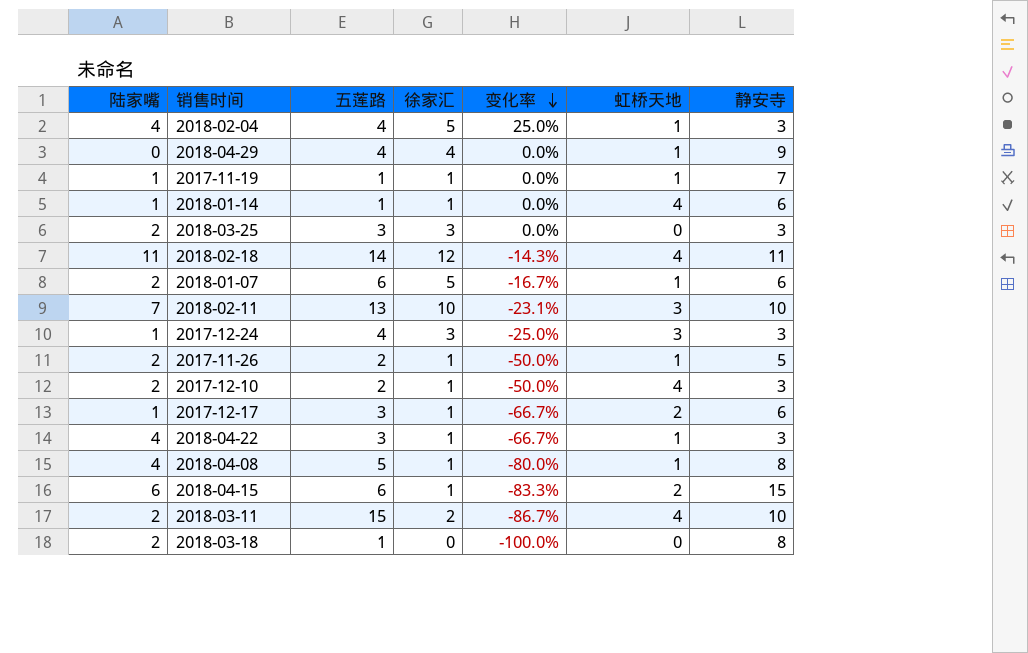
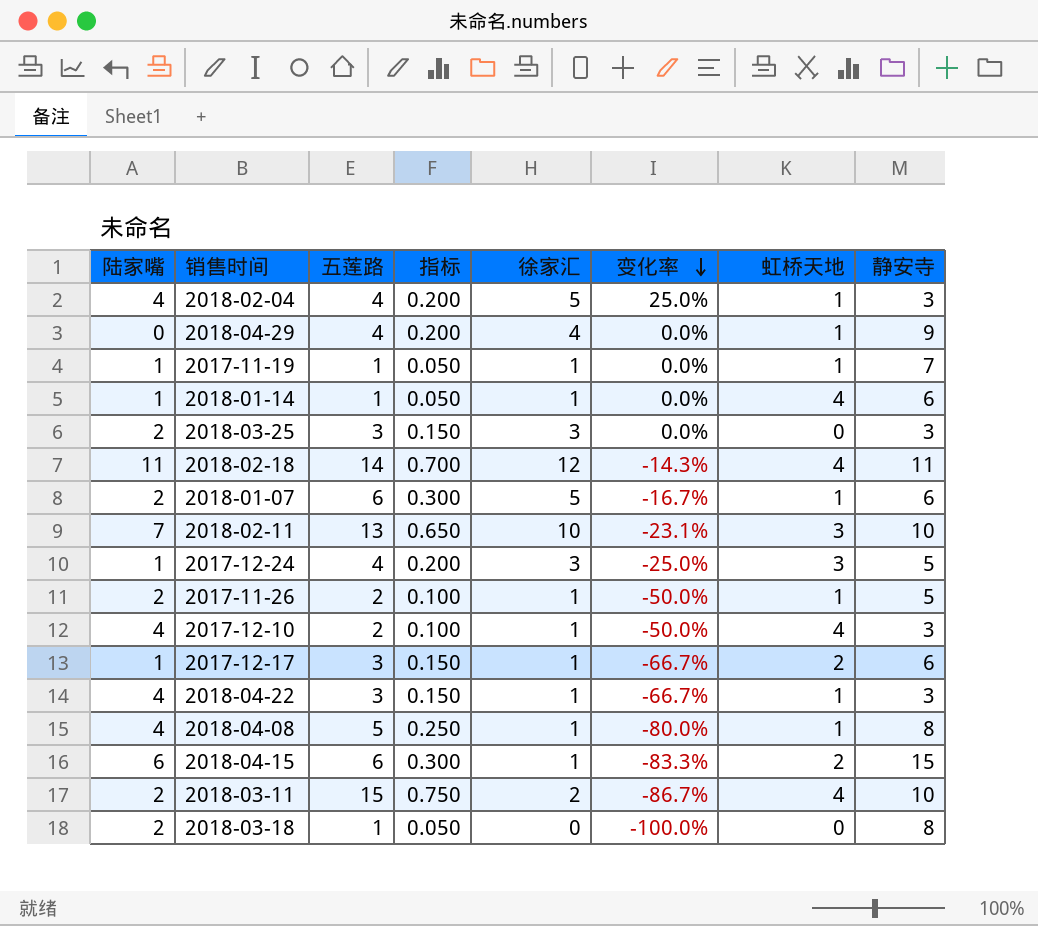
column 指标 | formula: none -> [五莲路] * 0.05
2017-12-24 | 静安寺: 3 -> 5
2017-12-10 | 陆家嘴: 2 -> 4

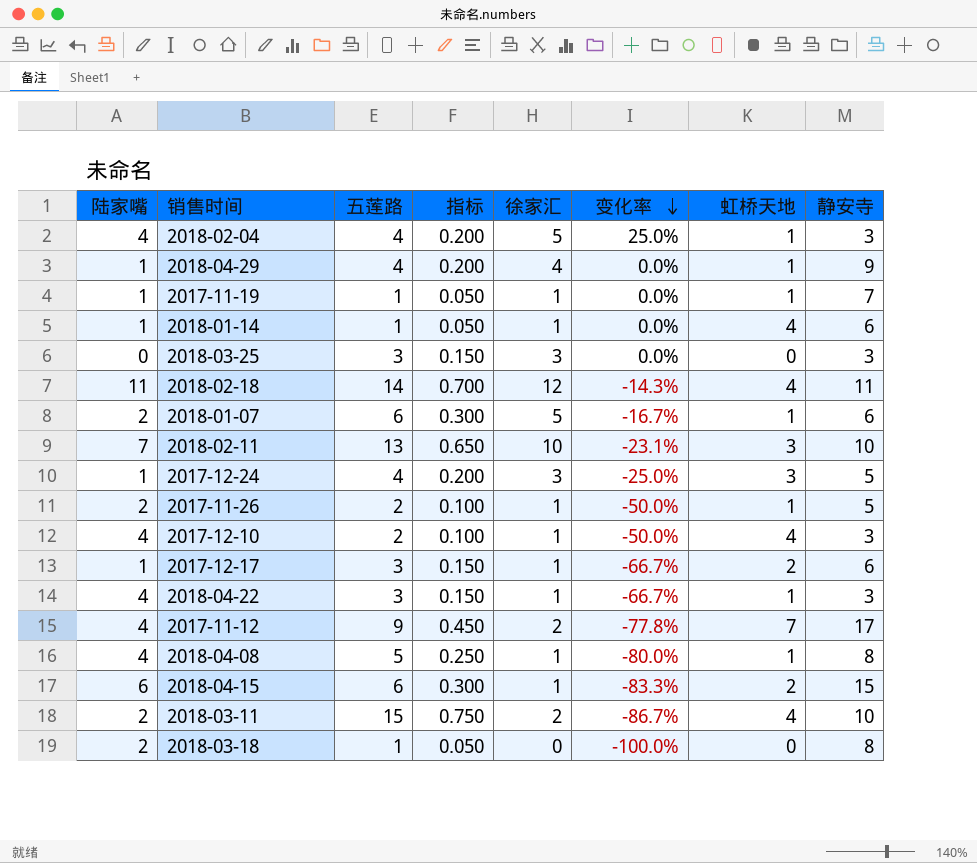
2018-04-29 | 陆家嘴: 0 -> 1
2018-03-25 | 陆家嘴: 2 -> 0
row 2017-11-12: none -> 4 | 9 | 0.450 | 2 | -77.8% | 7 | 17

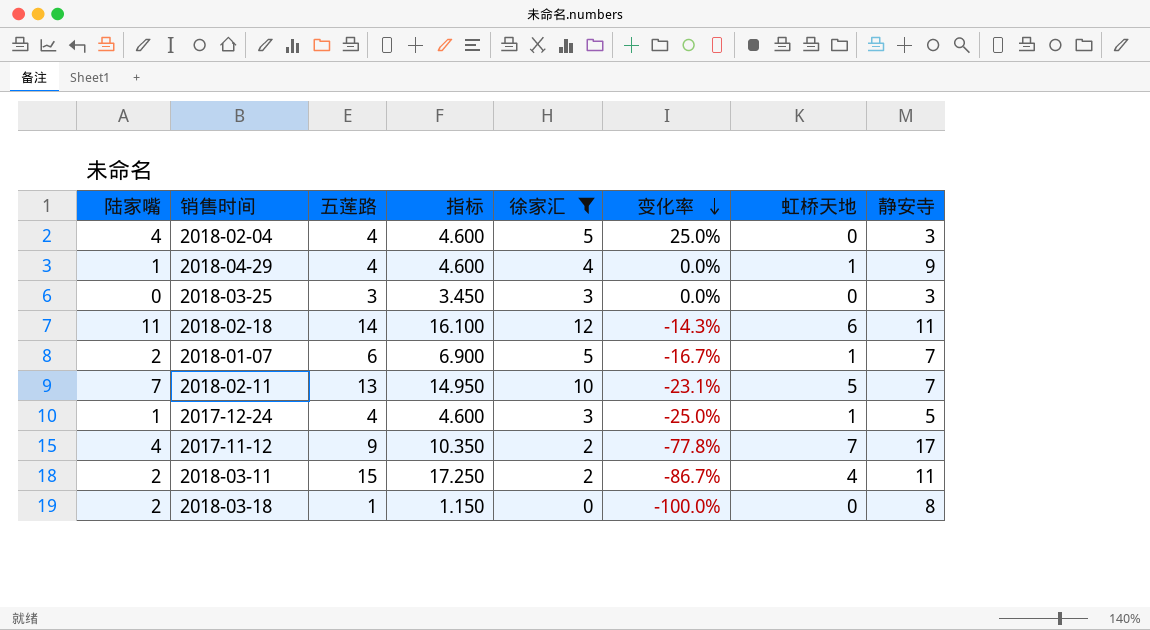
filter: none -> 徐家汇 != 1
column 指标 | formula: [五莲路] * 0.05 -> [五莲路] * 1.15
2018-02-04 | 虹桥天地: 1 -> 0
2018-02-18 | 虹桥天地: 4 -> 6
2018-01-07 | 静安寺: 6 -> 7
2018-02-11 | 虹桥天地: 3 -> 5
2018-02-11 | 静安寺: 10 -> 7
2017-12-24 | 虹桥天地: 3 -> 1
2018-03-11 | 静安寺: 10 -> 11

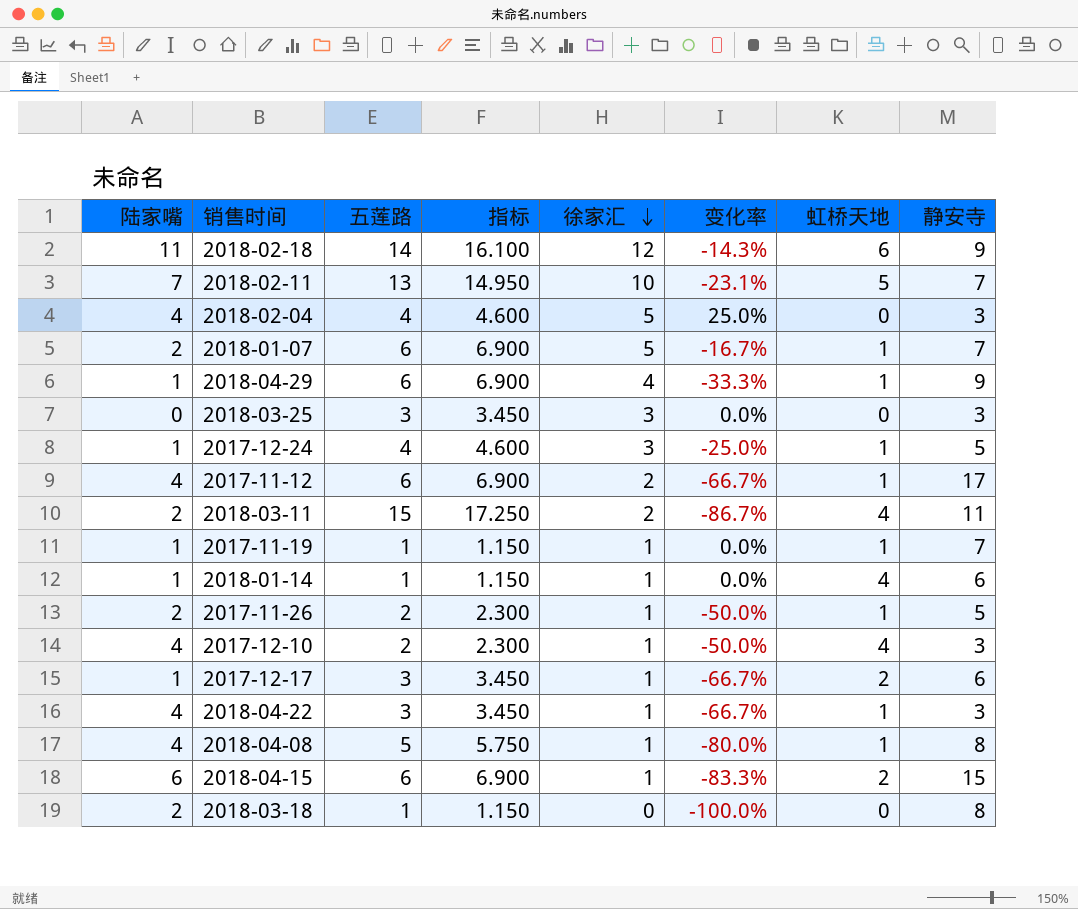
filter: 徐家汇 != 1 -> none
row order: 变化率 descending -> 徐家汇 descending
2018-02-18 | 静安寺: 11 -> 9
2018-04-29 | 五莲路: 4 -> 6
2018-04-29 | 指标: 4.600 -> 6.900
2018-04-29 | 变化率: 0.0% -> -33.3%
2017-11-12 | 五莲路: 9 -> 6
2017-11-12 | 指标: 10.350 -> 6.900
2017-11-12 | 变化率: -77.8% -> -66.7%
2017-11-12 | 虹桥天地: 7 -> 1

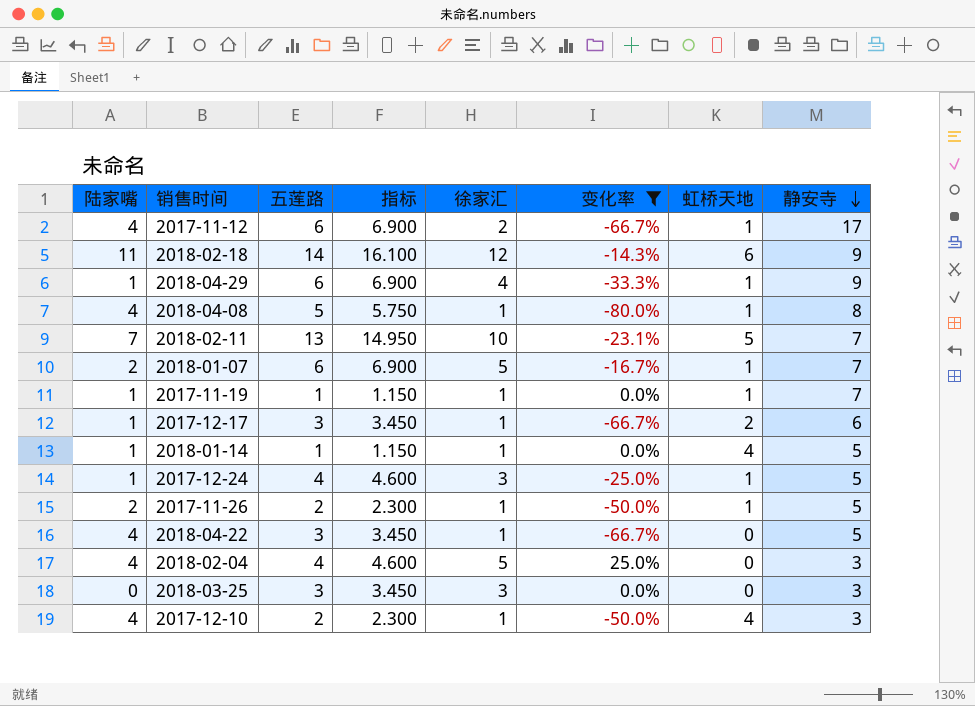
filter: none -> 变化率 >= -80.0%
row order: 徐家汇 descending -> 静安寺 descending
2018-01-14 | 静安寺: 6 -> 5
2018-04-22 | 虹桥天地: 1 -> 0
2018-04-22 | 静安寺: 3 -> 5

